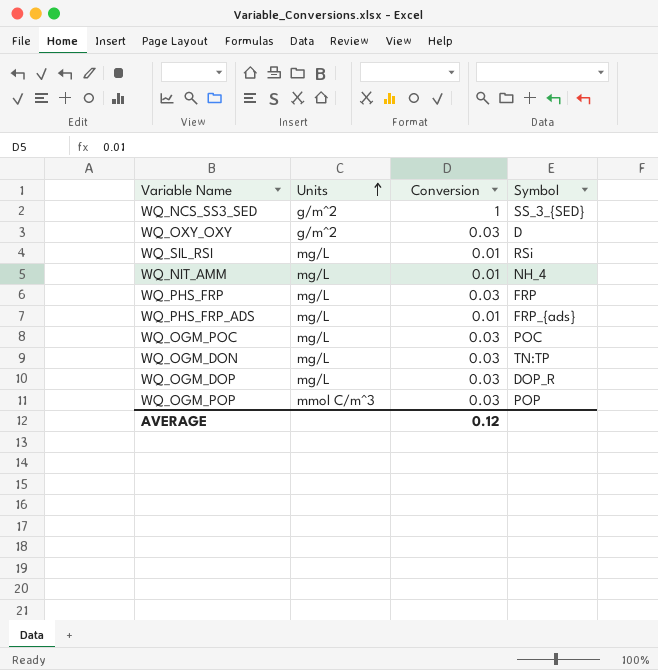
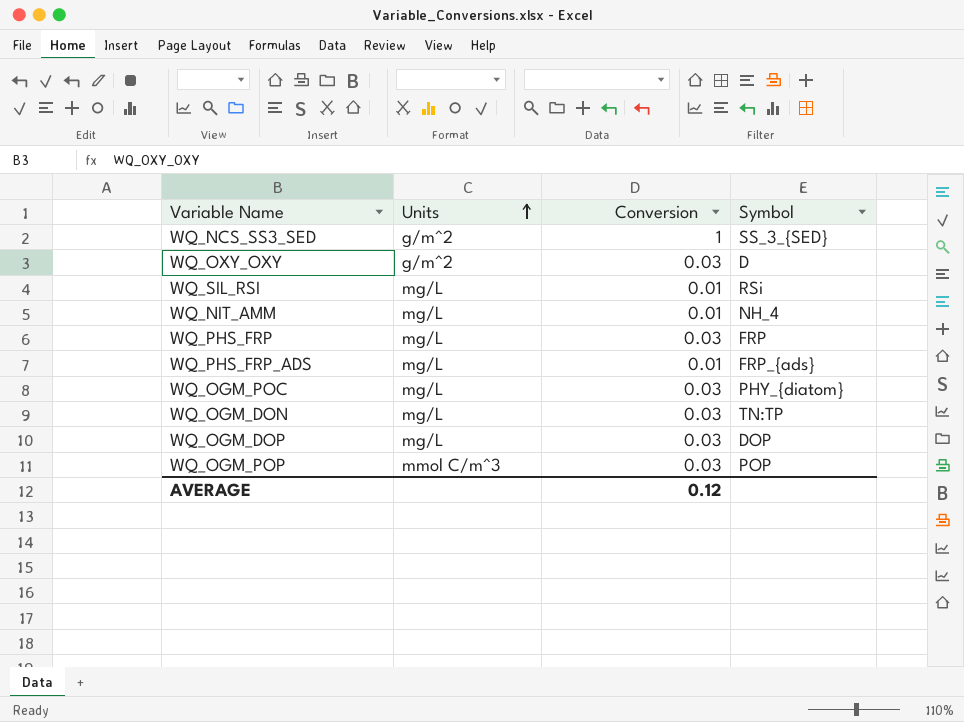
WQ_OGM_POC | Symbol: POC -> PHY_{diatom}
WQ_OGM_DOP | Symbol: DOP_R -> DOP

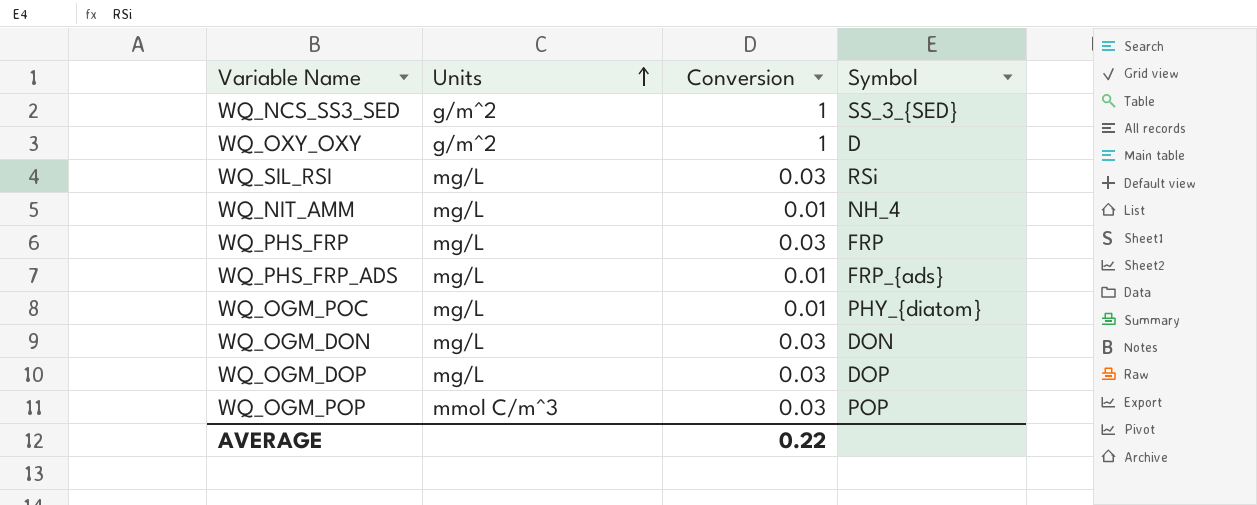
WQ_OXY_OXY | Conversion: 0.03 -> 1
WQ_SIL_RSI | Conversion: 0.01 -> 0.03
WQ_OGM_POC | Conversion: 0.03 -> 0.01
WQ_OGM_DON | Symbol: TN:TP -> DON
AVERAGE | Conversion: 0.12 -> 0.22

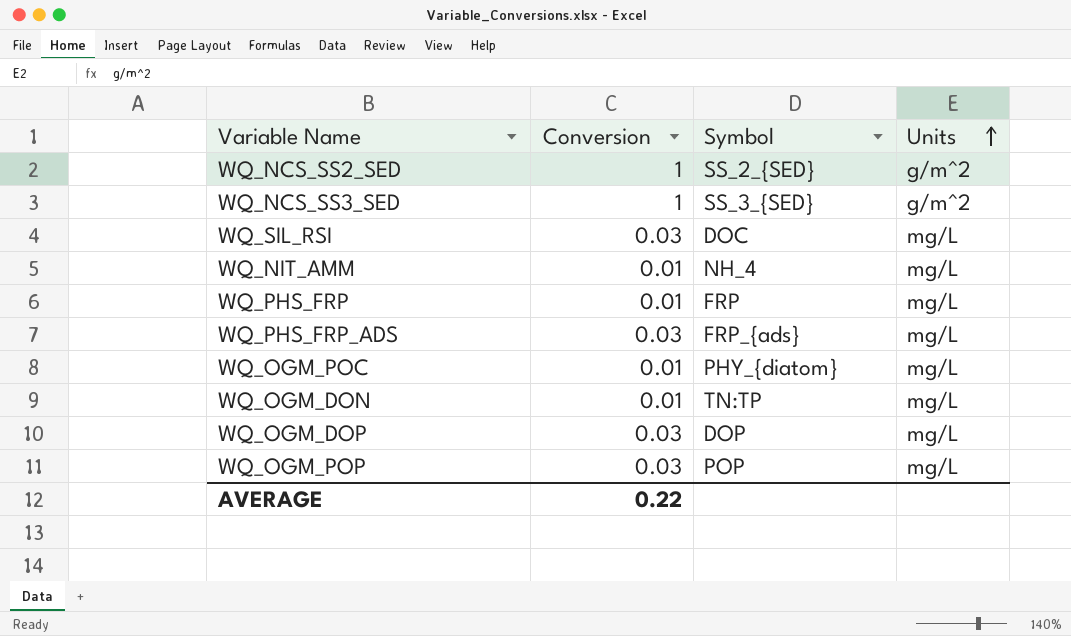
column Units | position: 2 -> 4
row WQ_OXY_OXY: g/m^2 | 1 | D -> none
row WQ_NCS_SS2_SED: none -> 1 | SS_2_{SED} | g/m^2
WQ_SIL_RSI | Symbol: RSi -> DOC
WQ_PHS_FRP | Conversion: 0.03 -> 0.01
WQ_PHS_FRP_ADS | Conversion: 0.01 -> 0.03
WQ_OGM_DON | Conversion: 0.03 -> 0.01
WQ_OGM_DON | Symbol: DON -> TN:TP
WQ_OGM_POP | Units: mmol C/m^3 -> mg/L

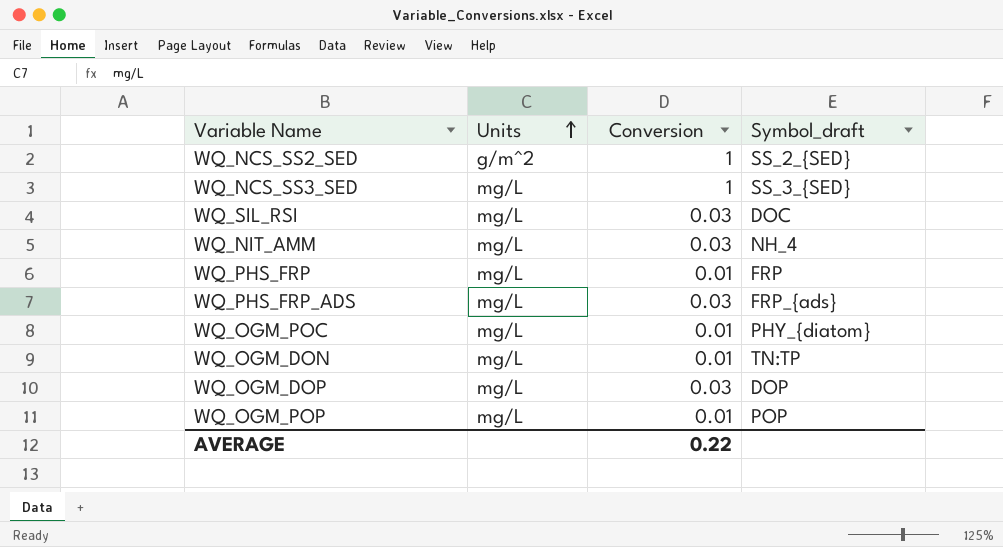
column Units | position: 4 -> 2
column name: Symbol -> Symbol_draft
WQ_NCS_SS3_SED | Units: g/m^2 -> mg/L
WQ_NIT_AMM | Conversion: 0.01 -> 0.03
WQ_OGM_POP | Conversion: 0.03 -> 0.01

